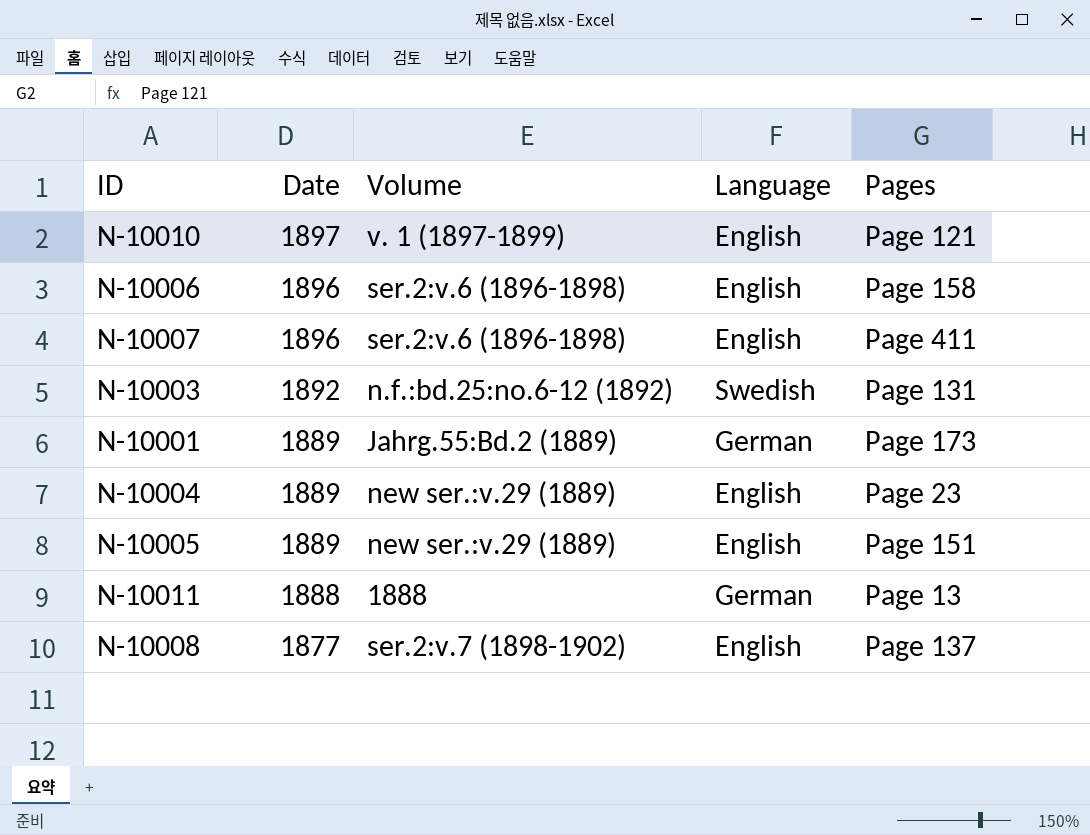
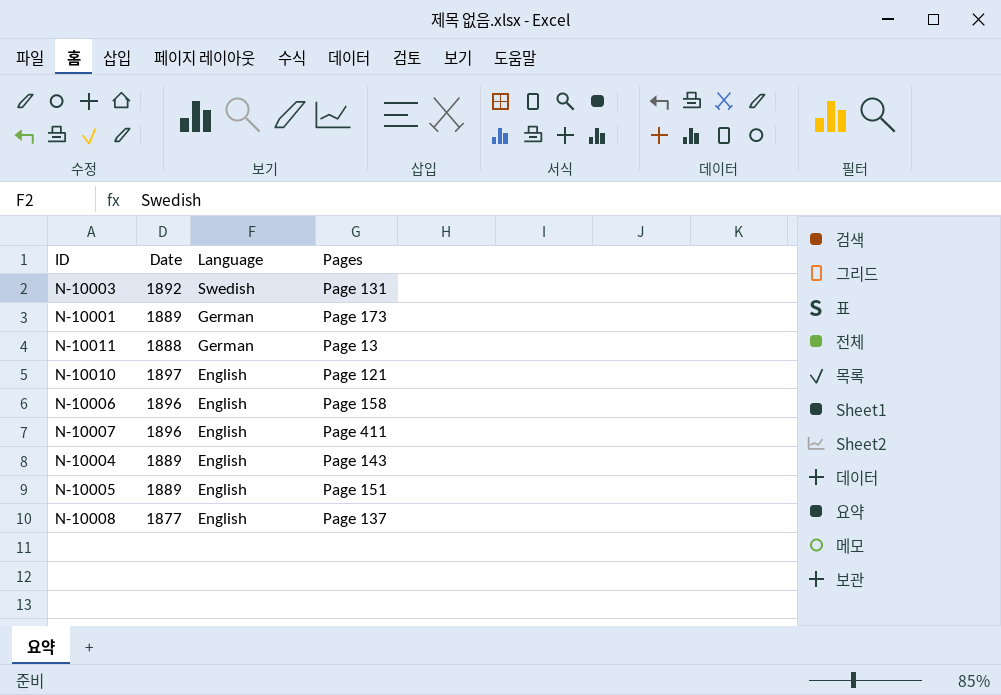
row order: Date descending -> Language descending
column Volume | position: 3 -> none
N-10004 | Pages: Page 23 -> Page 143

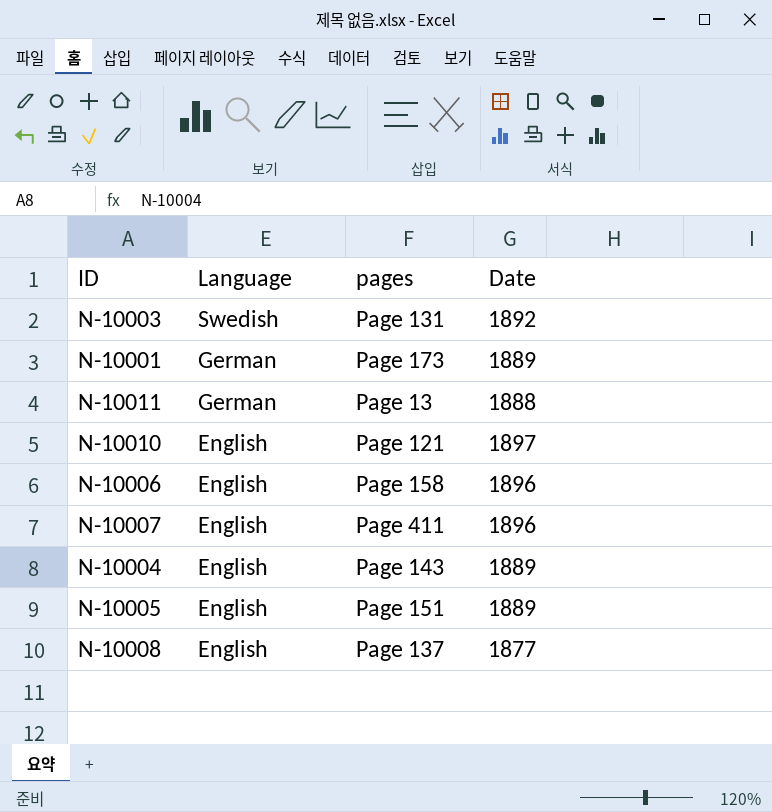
column name: Pages -> pages
column Date | position: 2 -> 4

